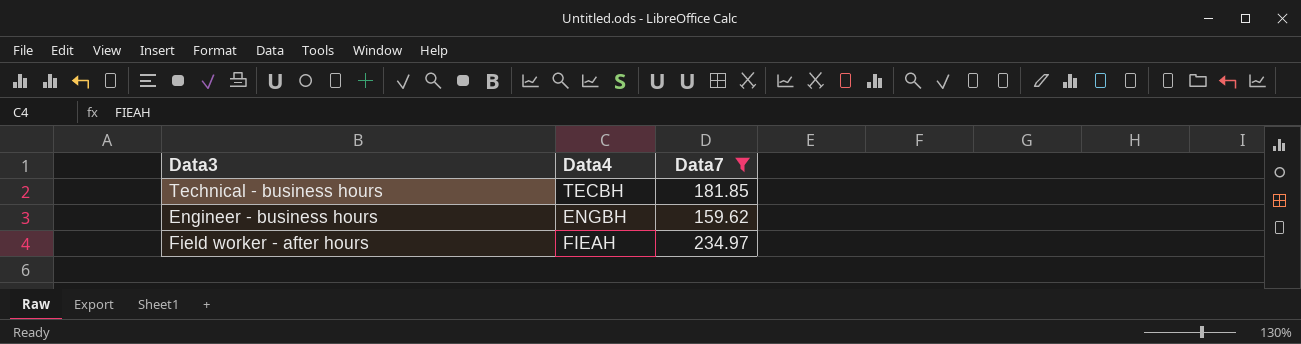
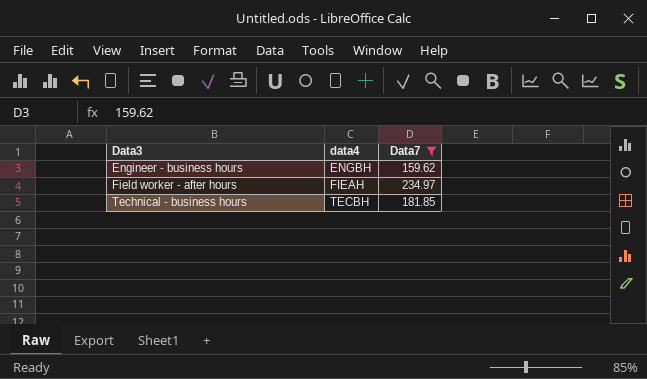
row order: none -> Data3 ascending
column name: Data4 -> data4

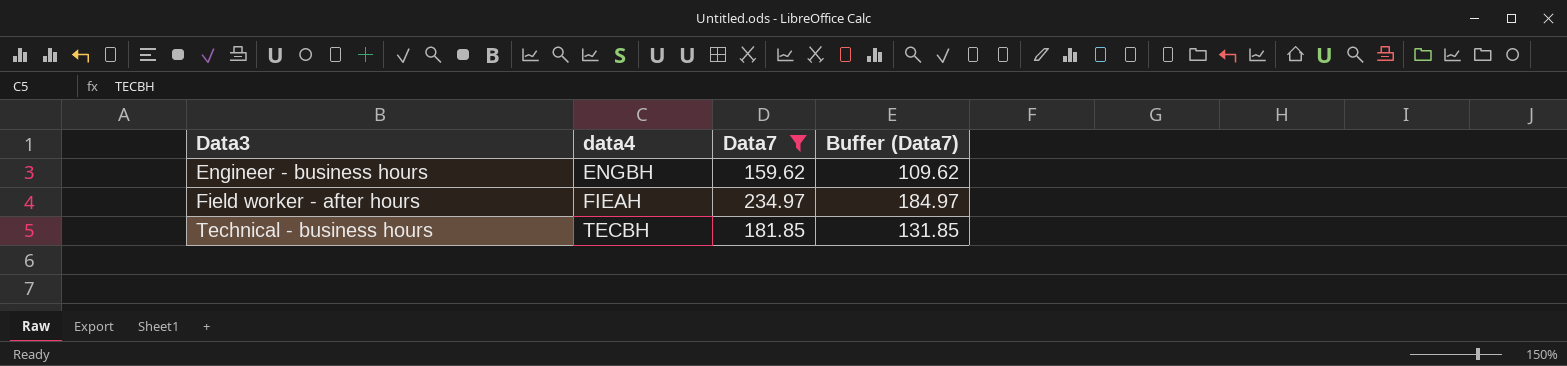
column Buffer (Data7) | formula: none -> [Data7] - 50

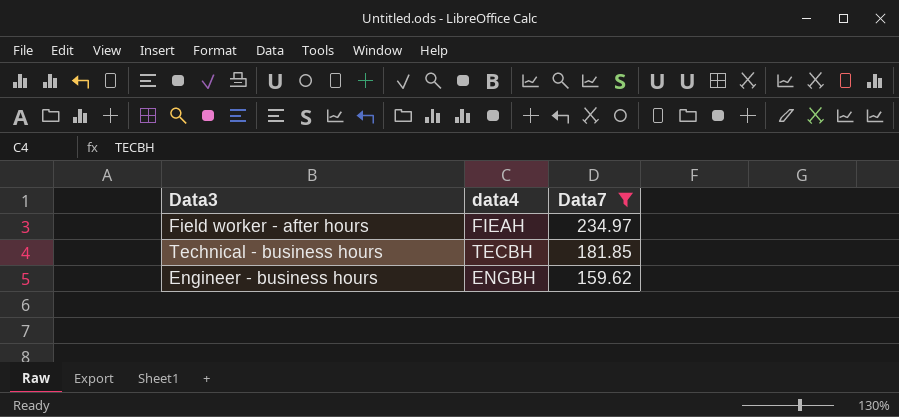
row order: Data3 ascending -> Data7 descending
column Buffer (Data7) | formula: [Data7] - 50 -> none

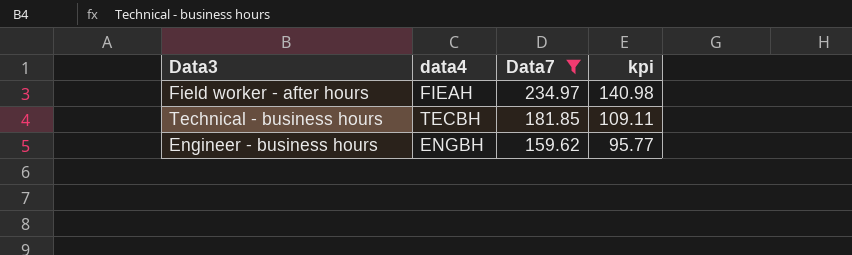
column kpi | formula: none -> [Data7] * 0.6

